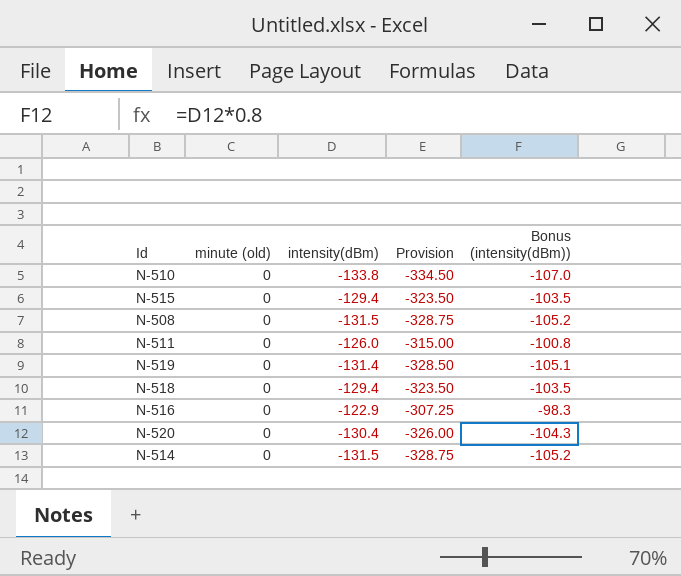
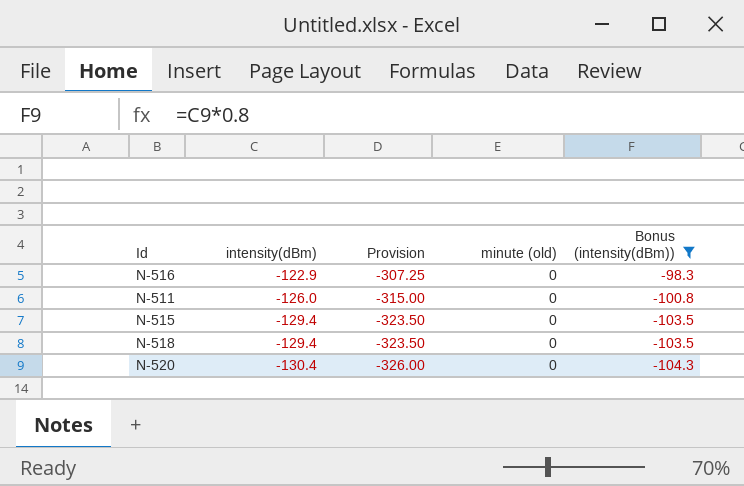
filter: none -> Bonus (intensity(dBm)) >= -104.3
row order: none -> intensity(dBm) descending
column minute (old) | position: 2 -> 4

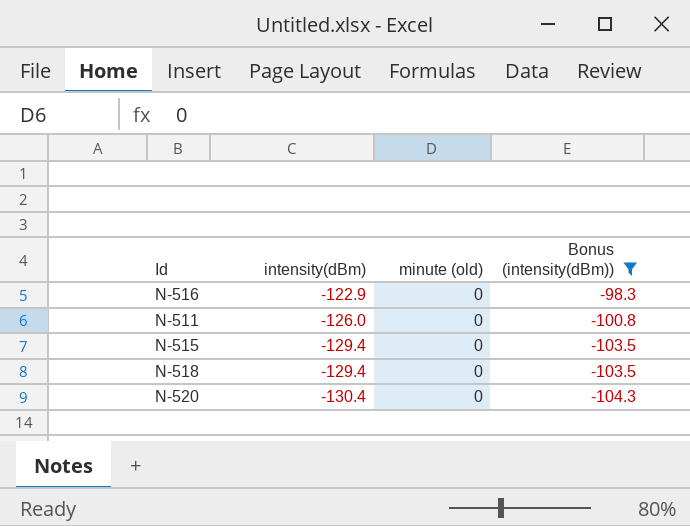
column Provision | formula: [intensity(dBm)] * 2.5 -> none

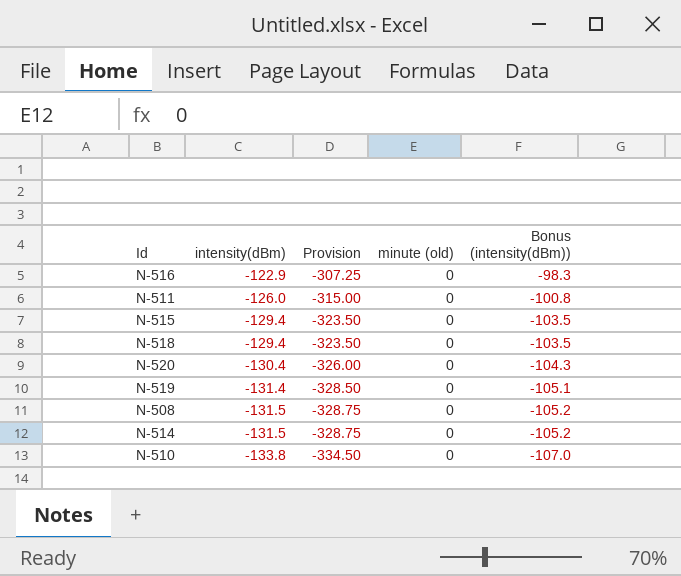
filter: Bonus (intensity(dBm)) >= -104.3 -> none
column Provision | formula: none -> [intensity(dBm)] * 2.5

